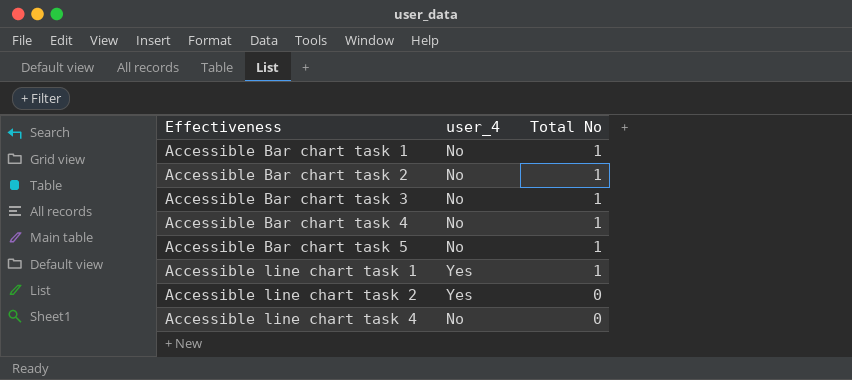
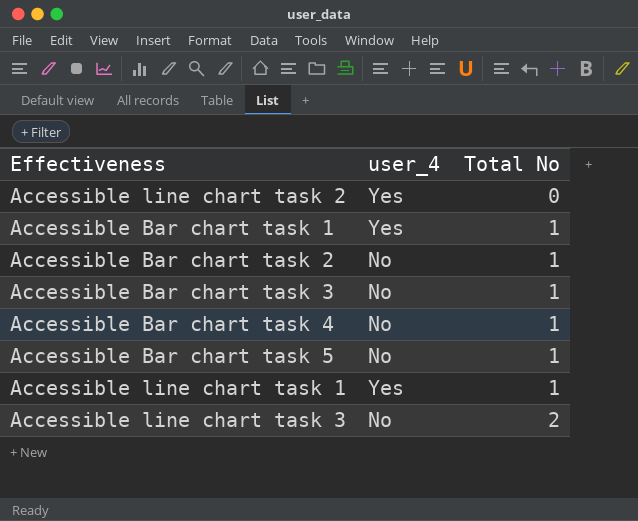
row order: Effectiveness ascending -> Total No ascending
row Accessible line chart task 4: No | 0 -> none
Accessible Bar chart task 1 | user_4: No -> Yes
row Accessible line chart task 3: none -> No | 2

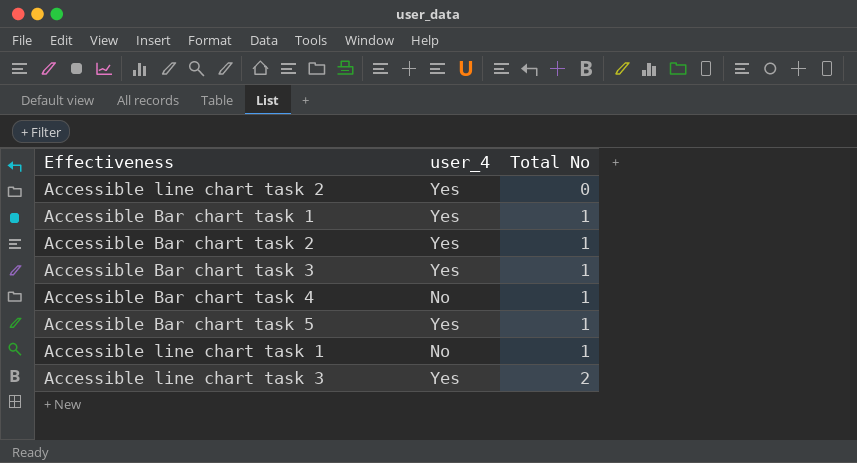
Accessible Bar chart task 2 | user_4: No -> Yes
Accessible Bar chart task 3 | user_4: No -> Yes
Accessible Bar chart task 5 | user_4: No -> Yes
Accessible line chart task 1 | user_4: Yes -> No
Accessible line chart task 3 | user_4: No -> Yes

